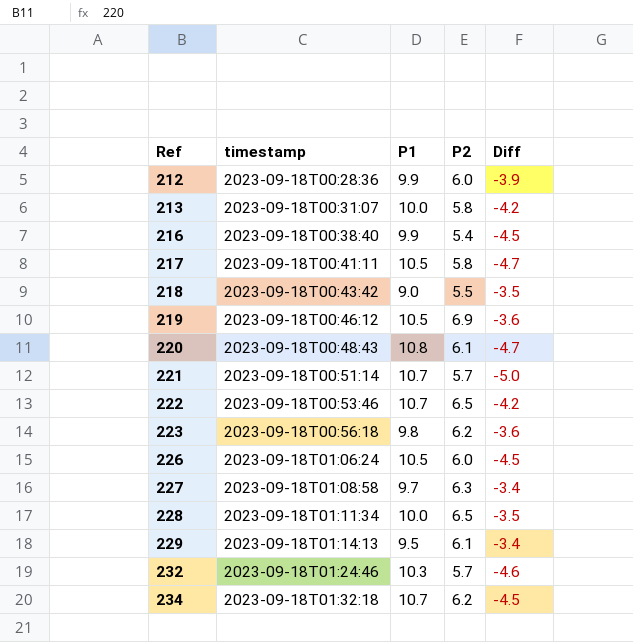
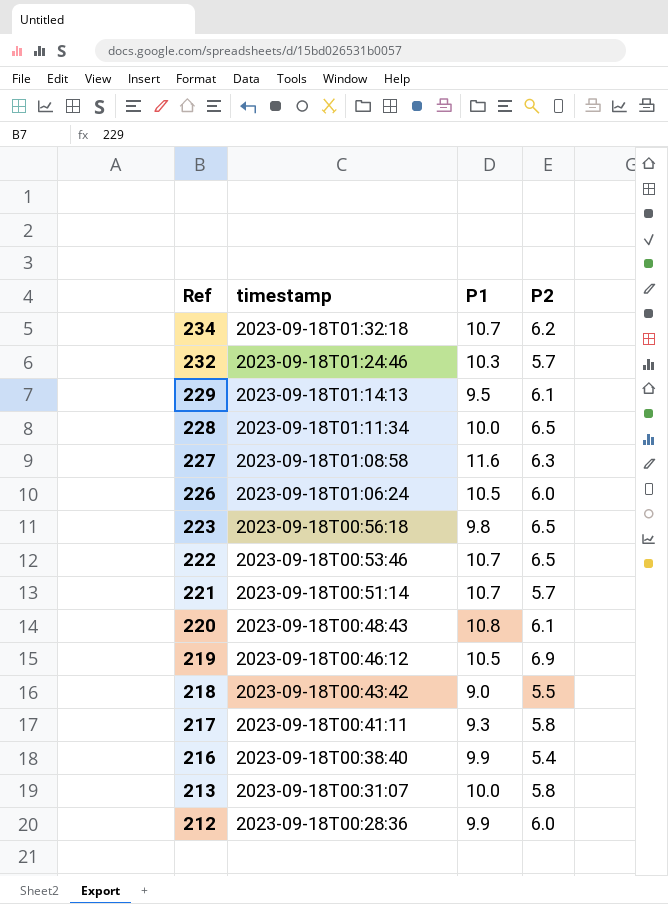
row order: Ref ascending -> Ref descending
column Diff | formula: [P2] - [P1] -> none
227 | P1: 9.7 -> 11.6
223 | P2: 6.2 -> 6.5
217 | P1: 10.5 -> 9.3

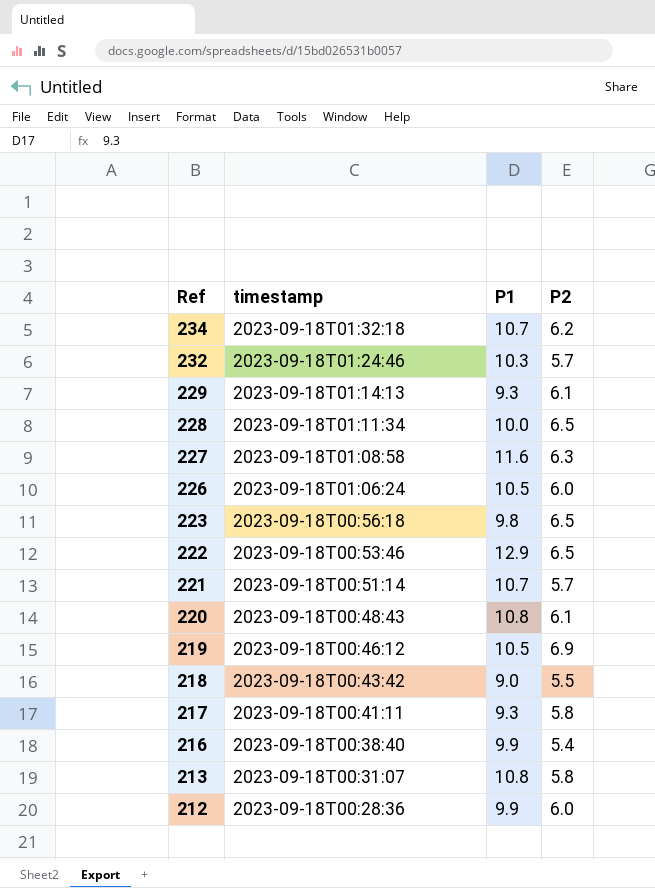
229 | P1: 9.5 -> 9.3
222 | P1: 10.7 -> 12.9
213 | P1: 10.0 -> 10.8

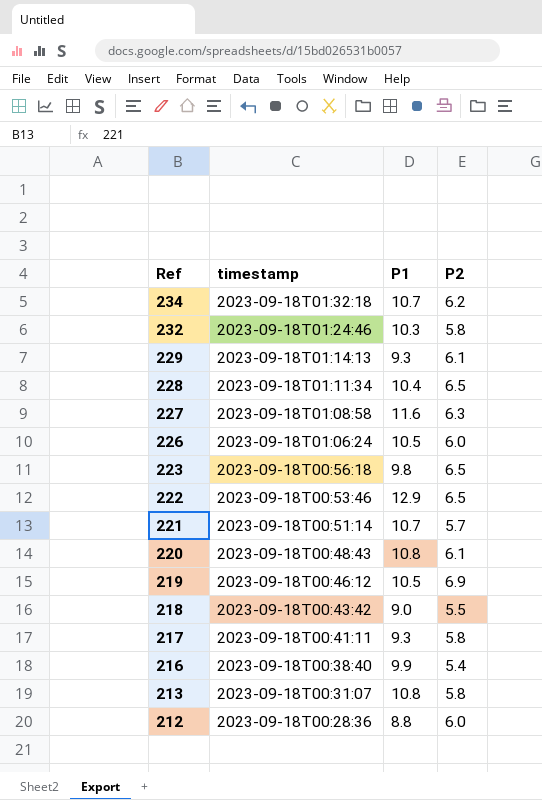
232 | P2: 5.7 -> 5.8
228 | P1: 10.0 -> 10.4
212 | P1: 9.9 -> 8.8

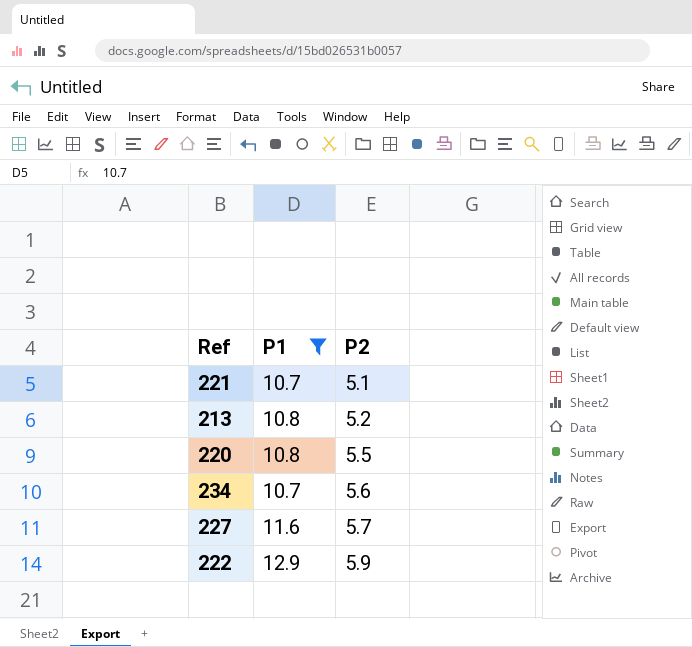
filter: none -> P1 >= 10.7
row order: Ref descending -> P2 ascending
column timestamp | position: 2 -> none
221 | P2: 5.7 -> 5.1
213 | P2: 5.8 -> 5.2
220 | P2: 6.1 -> 5.5
234 | P2: 6.2 -> 5.6
227 | P2: 6.3 -> 5.7
222 | P2: 6.5 -> 5.9

